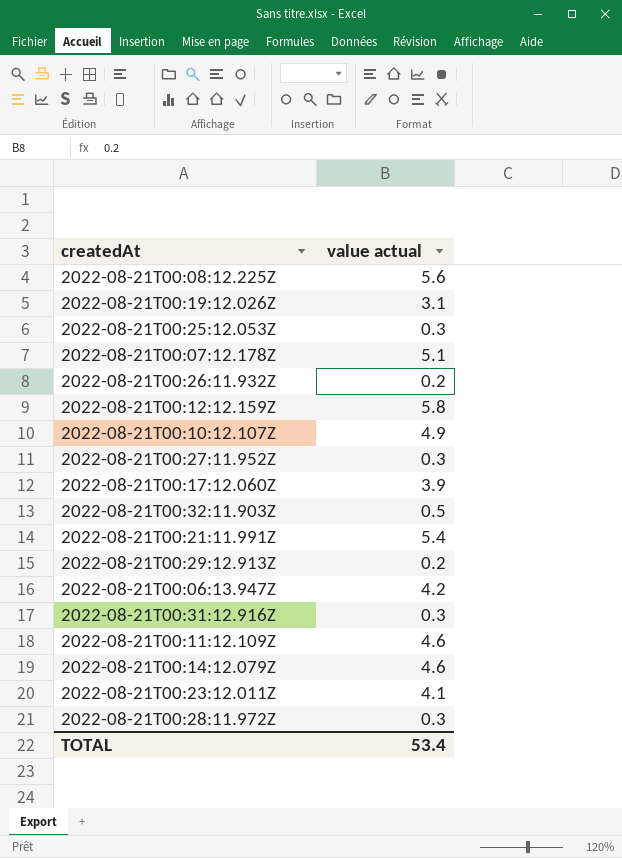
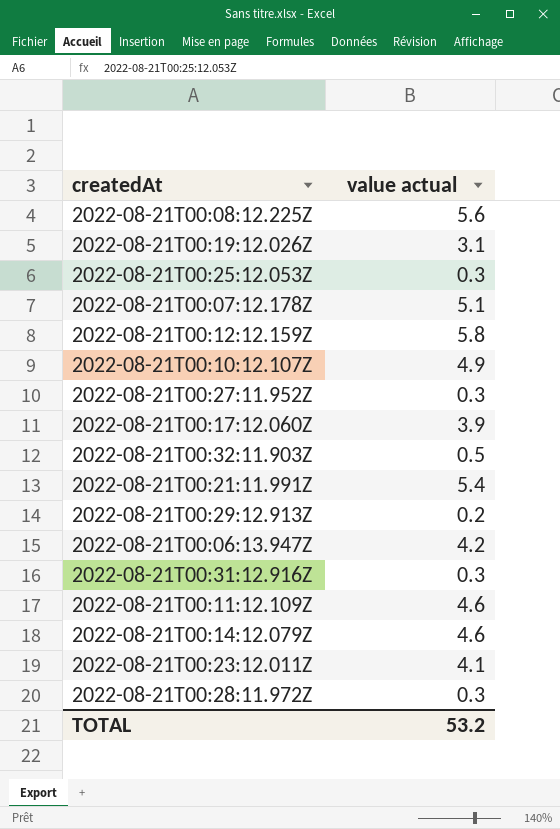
row 2022-08-21T00:26:11.932Z: 0.2 -> none
TOTAL | value actual: 53.4 -> 53.2

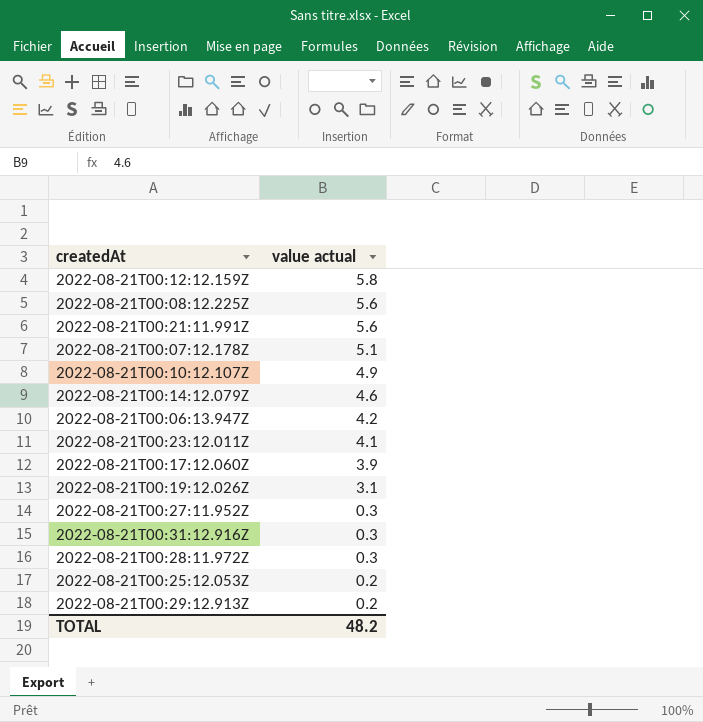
row order: none -> value actual descending
row 2022-08-21T00:32:11.903Z: 0.5 -> none
row 2022-08-21T00:11:12.109Z: 4.6 -> none
2022-08-21T00:21:11.991Z | value actual: 5.4 -> 5.6
2022-08-21T00:25:12.053Z | value actual: 0.3 -> 0.2
TOTAL | value actual: 53.2 -> 48.2

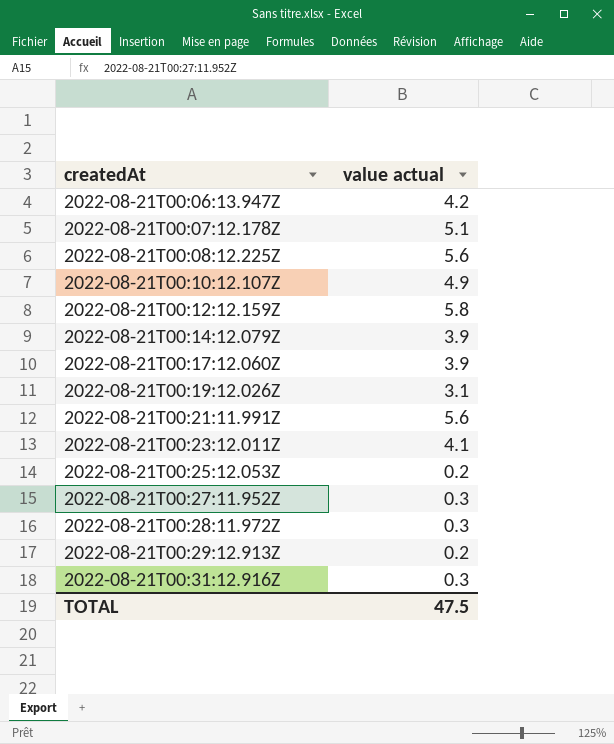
row order: value actual descending -> createdAt ascending
2022-08-21T00:14:12.079Z | value actual: 4.6 -> 3.9
TOTAL | value actual: 48.2 -> 47.5

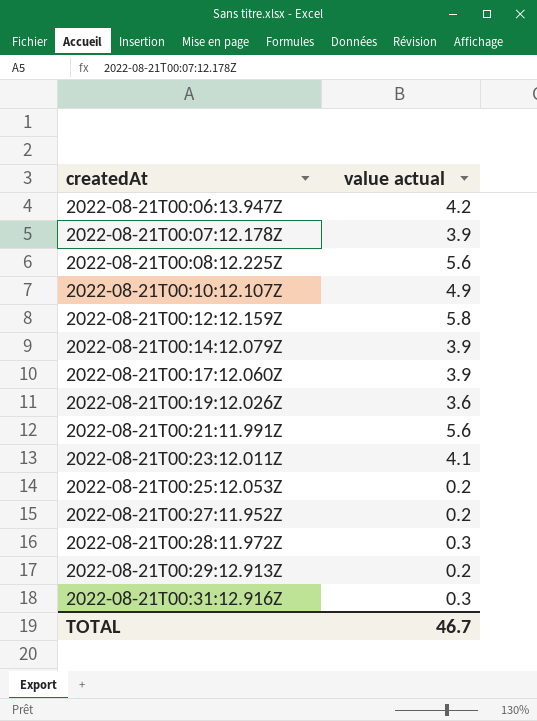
2022-08-21T00:07:12.178Z | value actual: 5.1 -> 3.9
2022-08-21T00:19:12.026Z | value actual: 3.1 -> 3.6
2022-08-21T00:27:11.952Z | value actual: 0.3 -> 0.2
TOTAL | value actual: 47.5 -> 46.7

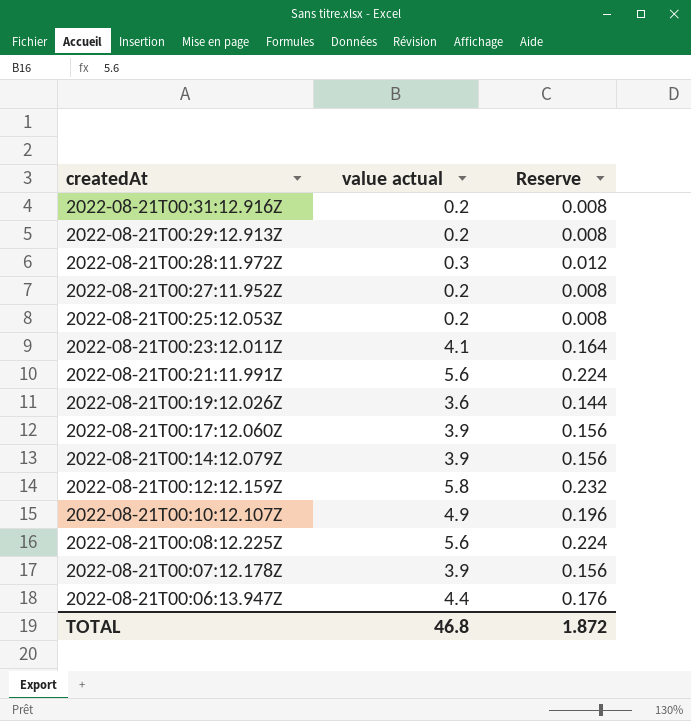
row order: createdAt ascending -> createdAt descending
column Reserve | formula: none -> [value actual] * 0.04
2022-08-21T00:31:12.916Z | value actual: 0.3 -> 0.2
2022-08-21T00:06:13.947Z | value actual: 4.2 -> 4.4
TOTAL | value actual: 46.7 -> 46.8

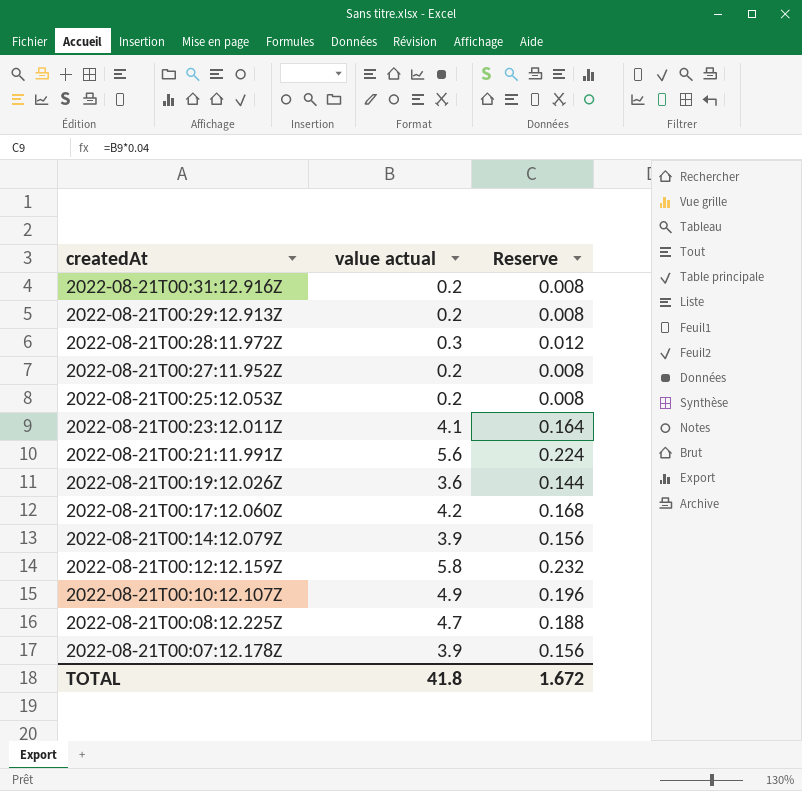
row 2022-08-21T00:06:13.947Z: 4.4 | 0.176 -> none
2022-08-21T00:17:12.060Z | value actual: 3.9 -> 4.2
2022-08-21T00:17:12.060Z | Reserve: 0.156 -> 0.168
2022-08-21T00:08:12.225Z | value actual: 5.6 -> 4.7
2022-08-21T00:08:12.225Z | Reserve: 0.224 -> 0.188
TOTAL | value actual: 46.8 -> 41.8
TOTAL | Reserve: 1.872 -> 1.672

